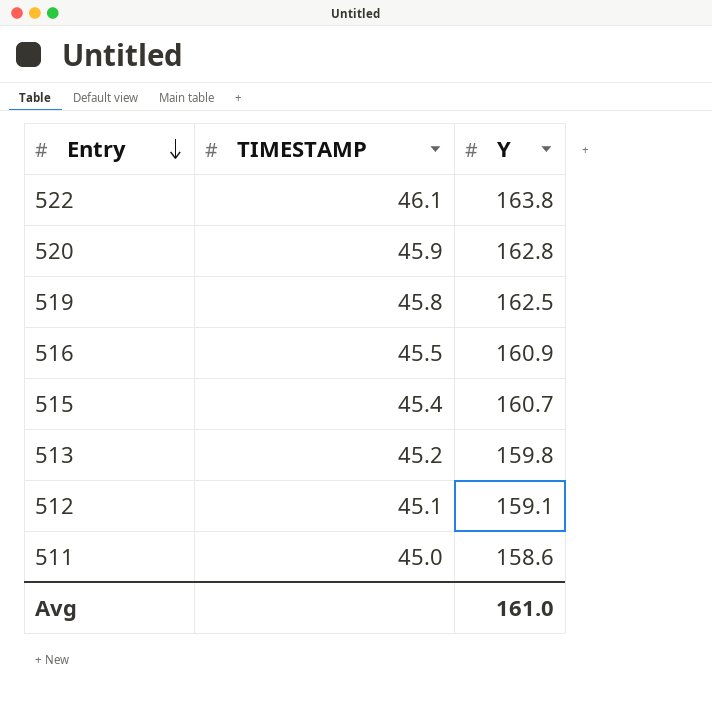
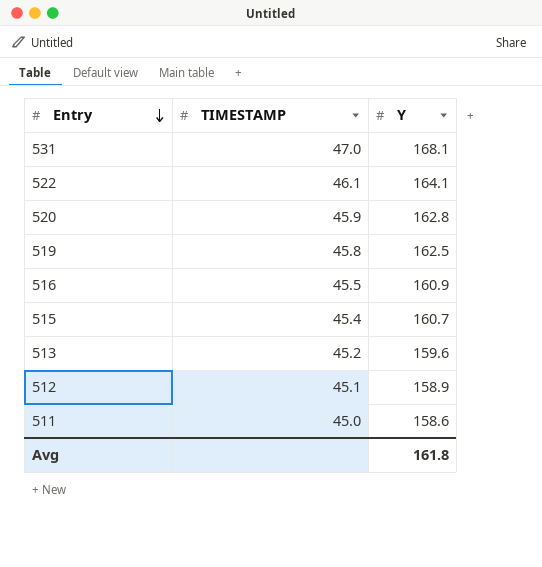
row 531: none -> 47.0 | 168.1
522 | Y: 163.8 -> 164.1
513 | Y: 159.8 -> 159.6
512 | Y: 159.1 -> 158.9
Avg | Y: 161.0 -> 161.8

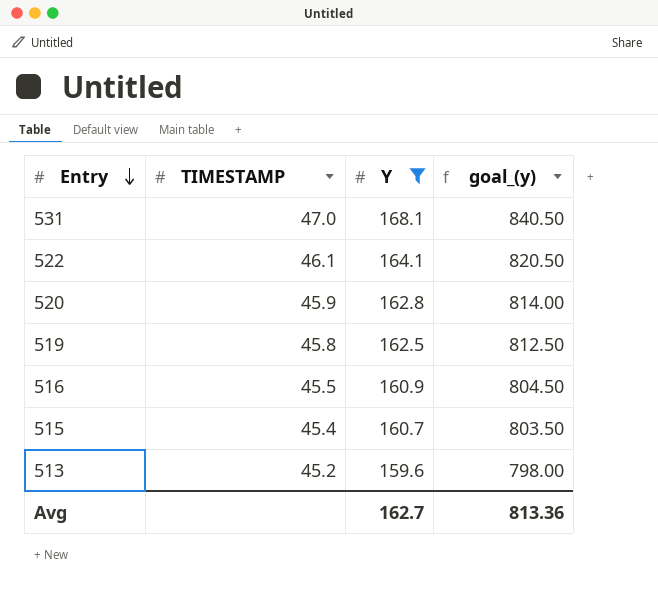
filter: none -> Y >= 159.6
column goal_(y) | formula: none -> [Y] * 5
Avg | Y: 161.8 -> 162.7

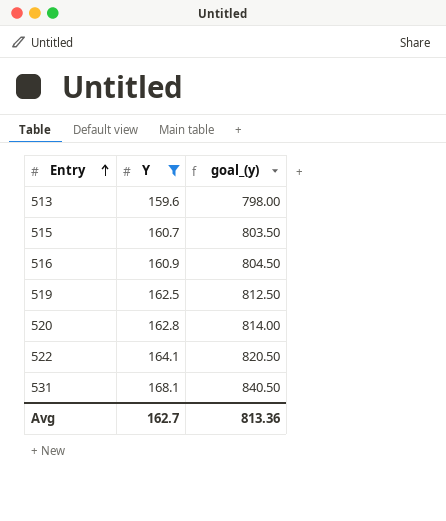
row order: Entry descending -> Entry ascending
column TIMESTAMP | position: 2 -> none

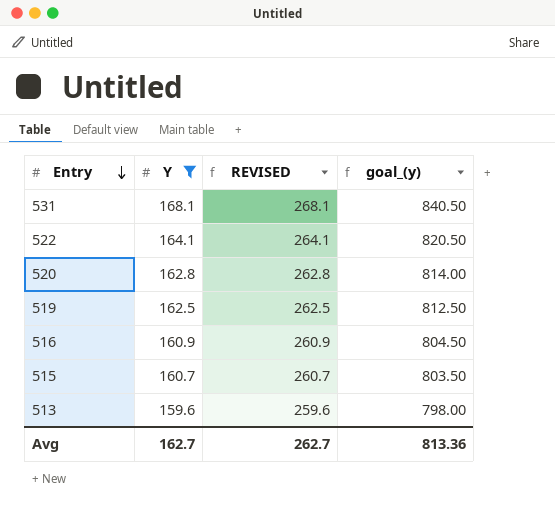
row order: Entry ascending -> Entry descending
column REVISED | formula: none -> [Y] + 100

